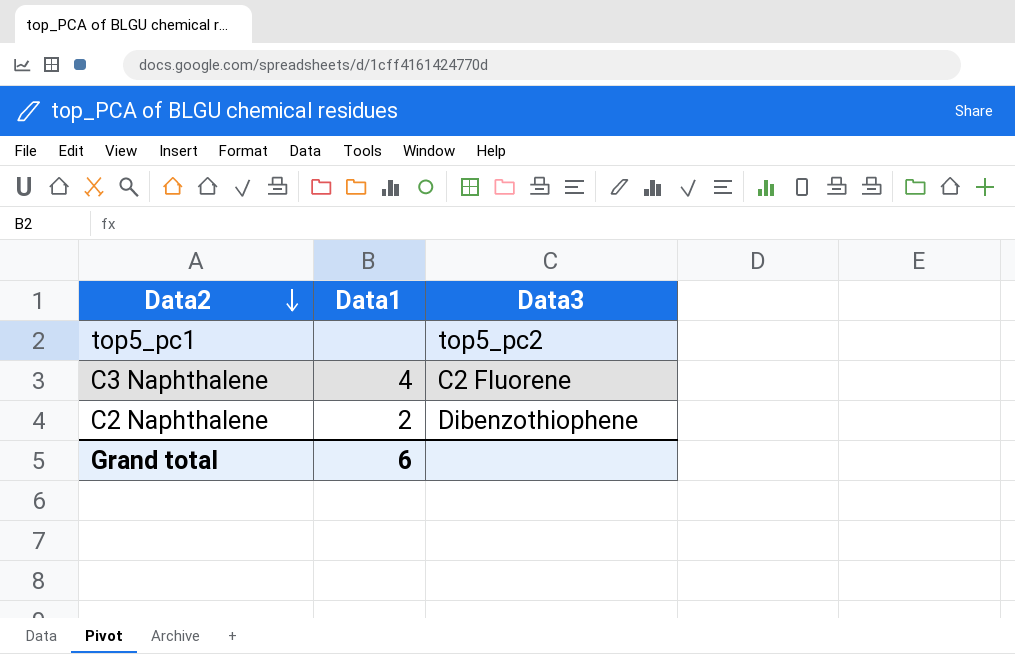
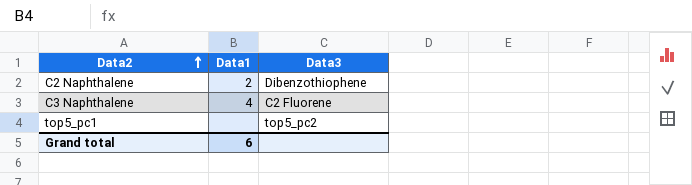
row order: Data2 descending -> Data2 ascending

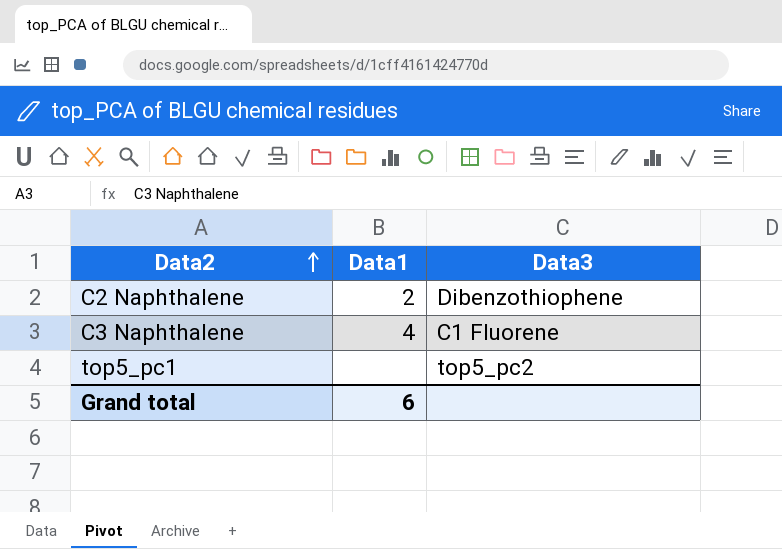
C3 Naphthalene | Data3: C2 Fluorene -> C1 Fluorene

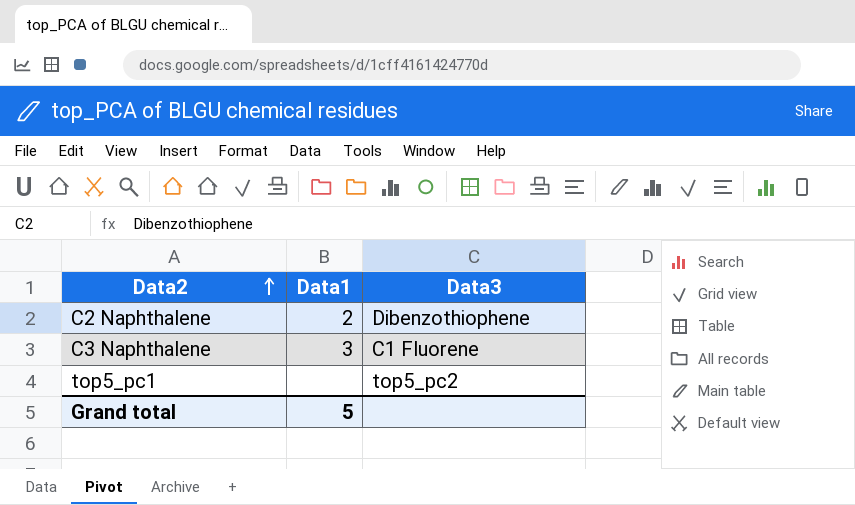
C3 Naphthalene | Data1: 4 -> 3
Grand total | Data1: 6 -> 5

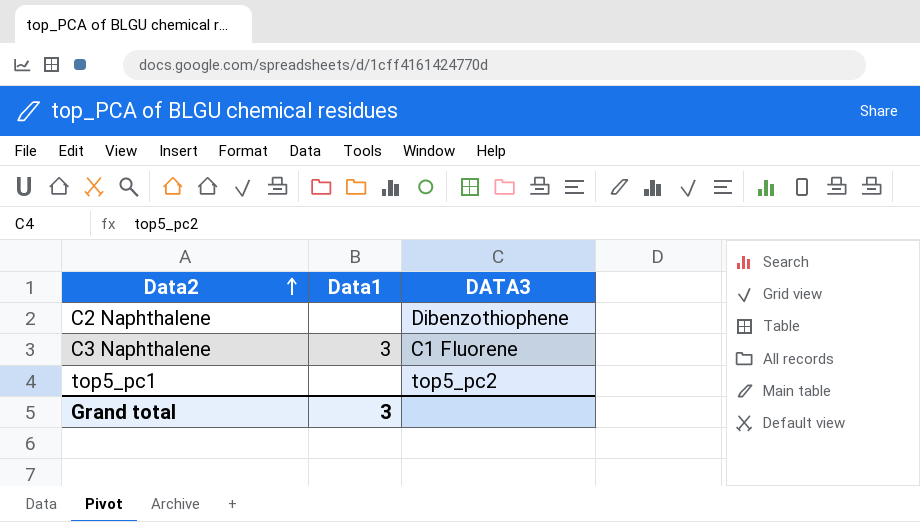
column name: Data3 -> DATA3
C2 Naphthalene | Data1: 2 -> none
Grand total | Data1: 5 -> 3

